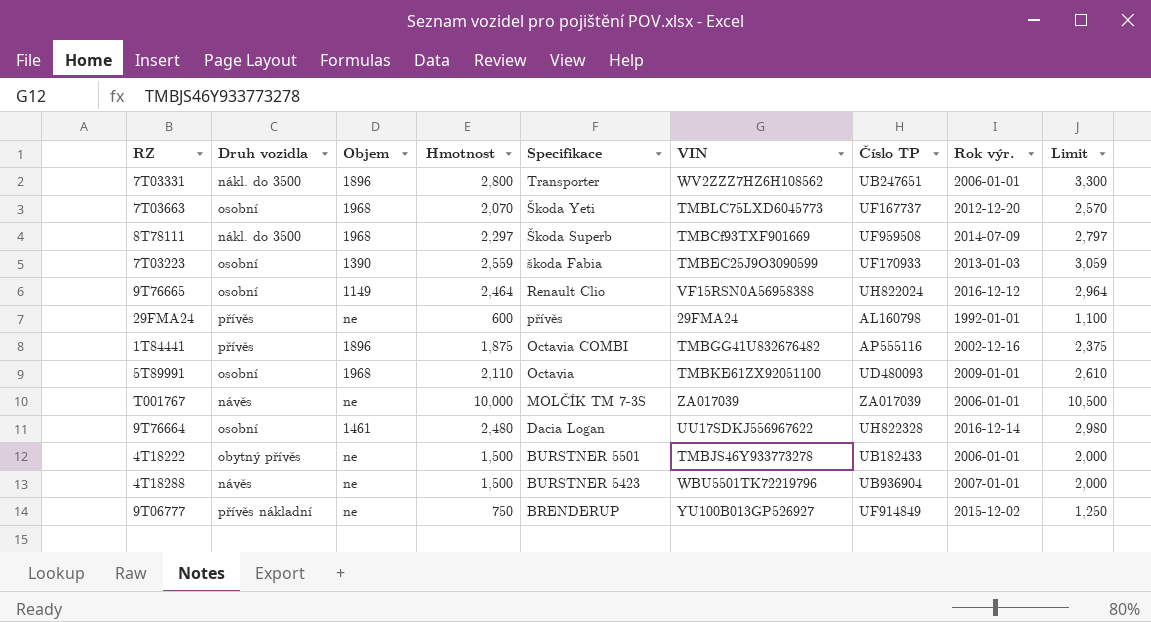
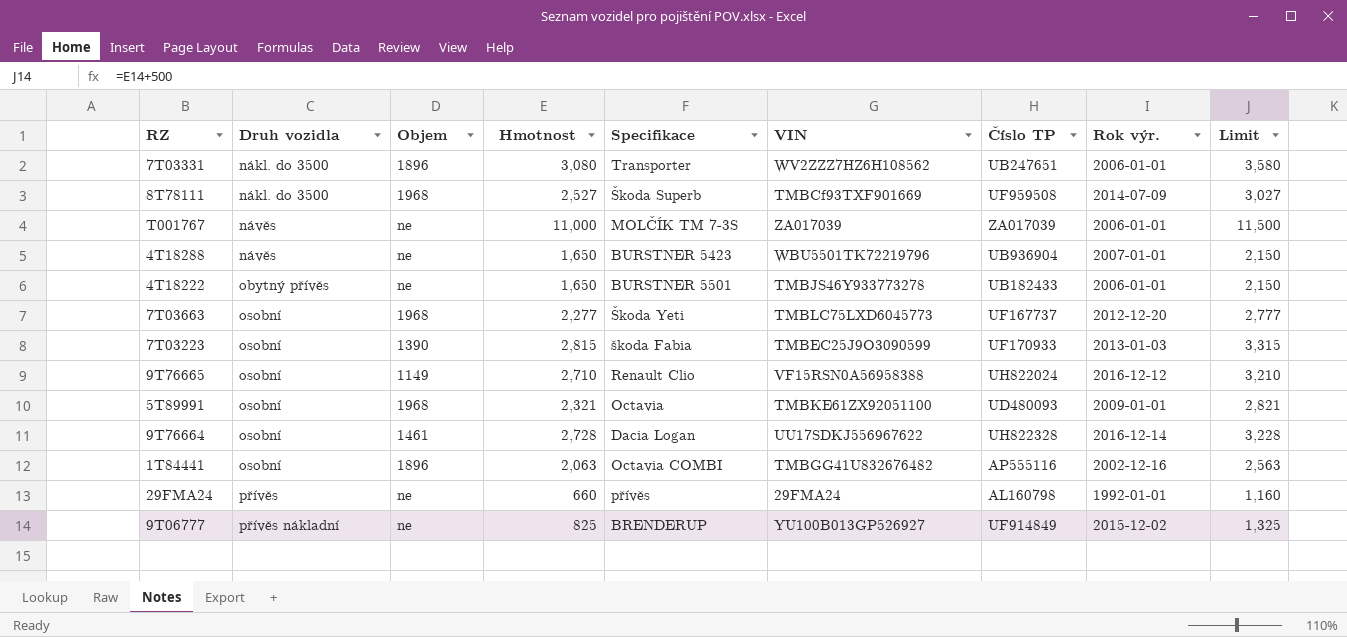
row order: Specifikace descending -> Druh vozidla ascending
7T03331 | Hmotnost: 2,800 -> 3,080
7T03331 | Limit: 3,300 -> 3,580
8T78111 | Hmotnost: 2,297 -> 2,527
8T78111 | Limit: 2,797 -> 3,027
T001767 | Hmotnost: 10,000 -> 11,000
T001767 | Limit: 10,500 -> 11,500
4T18288 | Hmotnost: 1,500 -> 1,650
4T18288 | Limit: 2,000 -> 2,150
4T18222 | Hmotnost: 1,500 -> 1,650
4T18222 | Limit: 2,000 -> 2,150
7T03663 | Hmotnost: 2,070 -> 2,277
7T03663 | Limit: 2,570 -> 2,777
7T03223 | Hmotnost: 2,559 -> 2,815
7T03223 | Limit: 3,059 -> 3,315
9T76665 | Hmotnost: 2,464 -> 2,710
9T76665 | Limit: 2,964 -> 3,210
5T89991 | Hmotnost: 2,110 -> 2,321
5T89991 | Limit: 2,610 -> 2,821
9T76664 | Hmotnost: 2,480 -> 2,728
9T76664 | Limit: 2,980 -> 3,228
1T84441 | Druh vozidla: přívěs -> osobní
1T84441 | Hmotnost: 1,875 -> 2,063
1T84441 | Limit: 2,375 -> 2,563
29FMA24 | Hmotnost: 600 -> 660
29FMA24 | Limit: 1,100 -> 1,160
9T06777 | Hmotnost: 750 -> 825
9T06777 | Limit: 1,250 -> 1,325

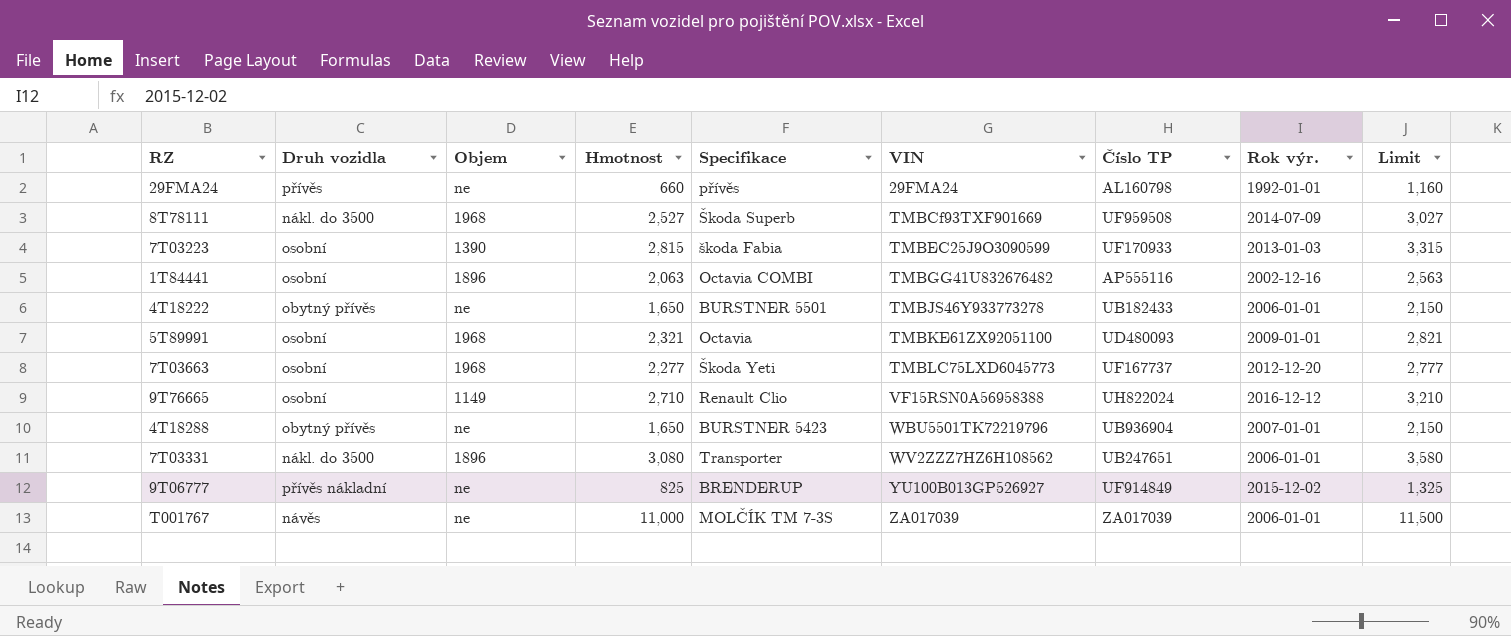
row order: Druh vozidla ascending -> VIN ascending
row 9T76664: osobní | 1461 | 2,728 | Dacia Logan | UU17SDKJ556967622 | UH822328 | 2016-12-14 | 3,228 -> none
4T18288 | Druh vozidla: návěs -> obytný přívěs

